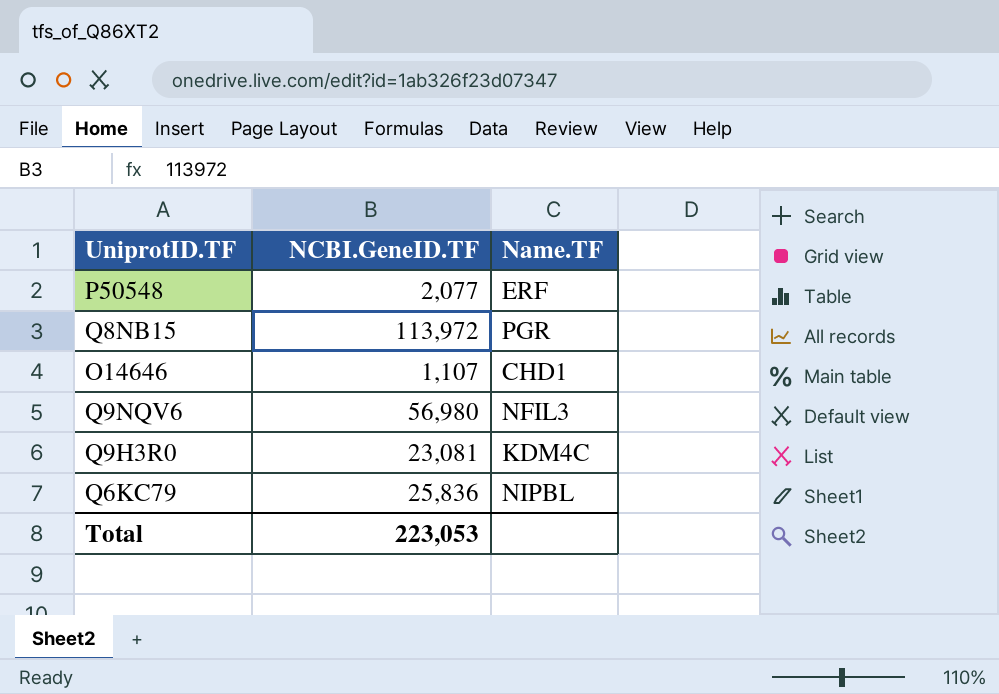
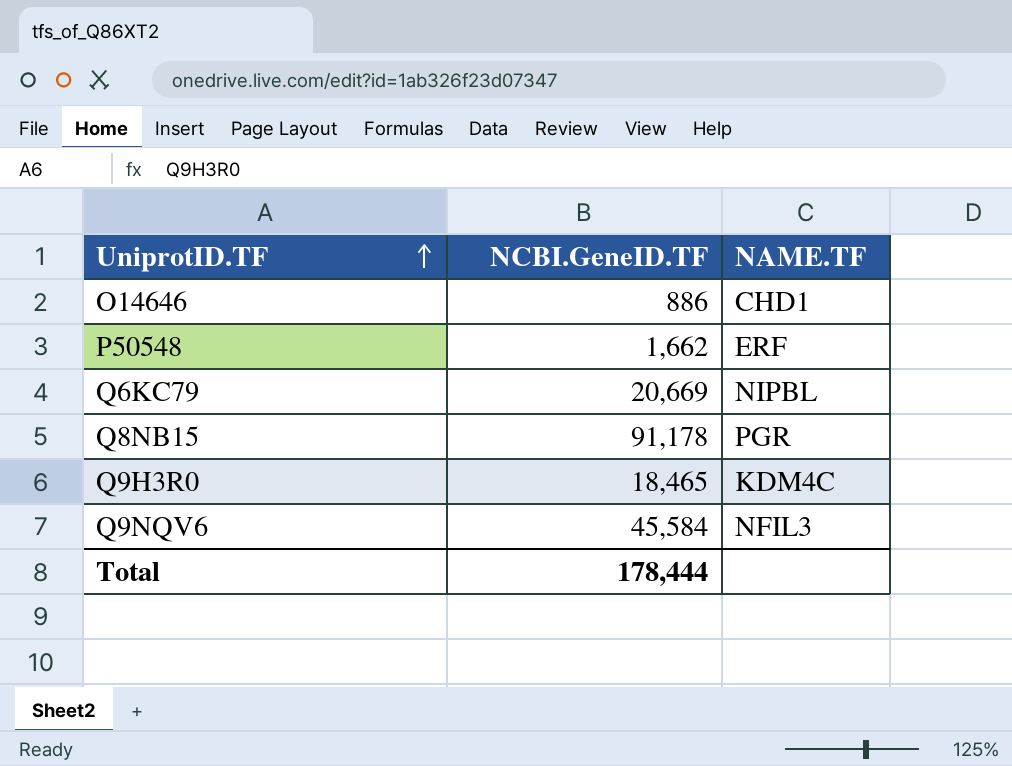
row order: none -> UniprotID.TF ascending
column name: Name.TF -> NAME.TF
O14646 | NCBI.GeneID.TF: 1,107 -> 886
P50548 | NCBI.GeneID.TF: 2,077 -> 1,662
Q6KC79 | NCBI.GeneID.TF: 25,836 -> 20,669
Q8NB15 | NCBI.GeneID.TF: 113,972 -> 91,178
Q9H3R0 | NCBI.GeneID.TF: 23,081 -> 18,465
Q9NQV6 | NCBI.GeneID.TF: 56,980 -> 45,584
Total | NCBI.GeneID.TF: 223,053 -> 178,444

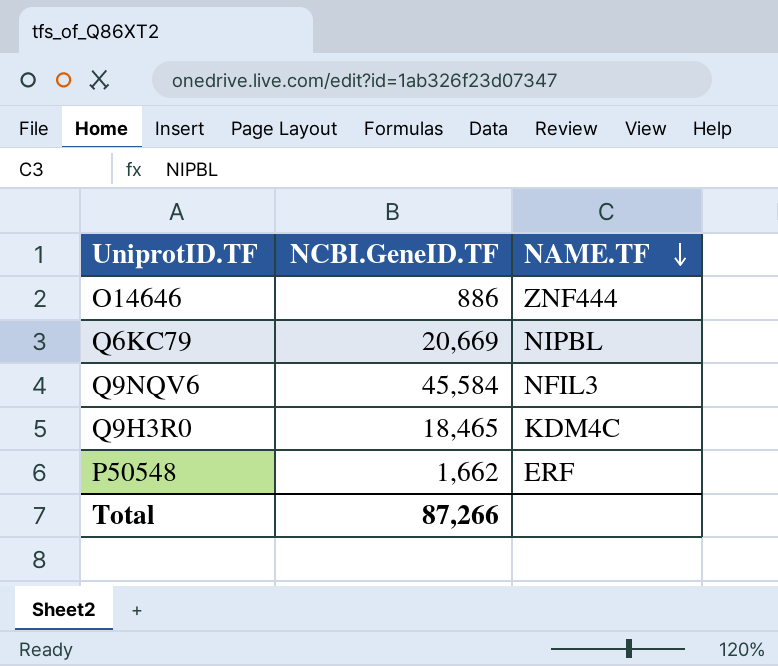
row order: UniprotID.TF ascending -> NAME.TF descending
row Q8NB15: 91,178 | PGR -> none
O14646 | NAME.TF: CHD1 -> ZNF444
Total | NCBI.GeneID.TF: 178,444 -> 87,266

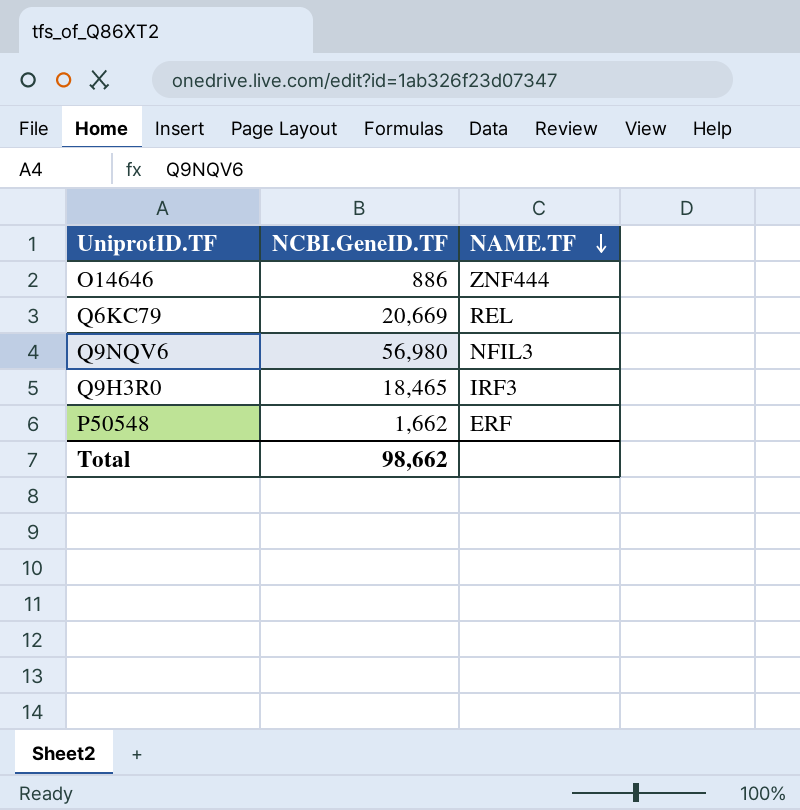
Q6KC79 | NAME.TF: NIPBL -> REL
Q9NQV6 | NCBI.GeneID.TF: 45,584 -> 56,980
Q9H3R0 | NAME.TF: KDM4C -> IRF3
Total | NCBI.GeneID.TF: 87,266 -> 98,662

